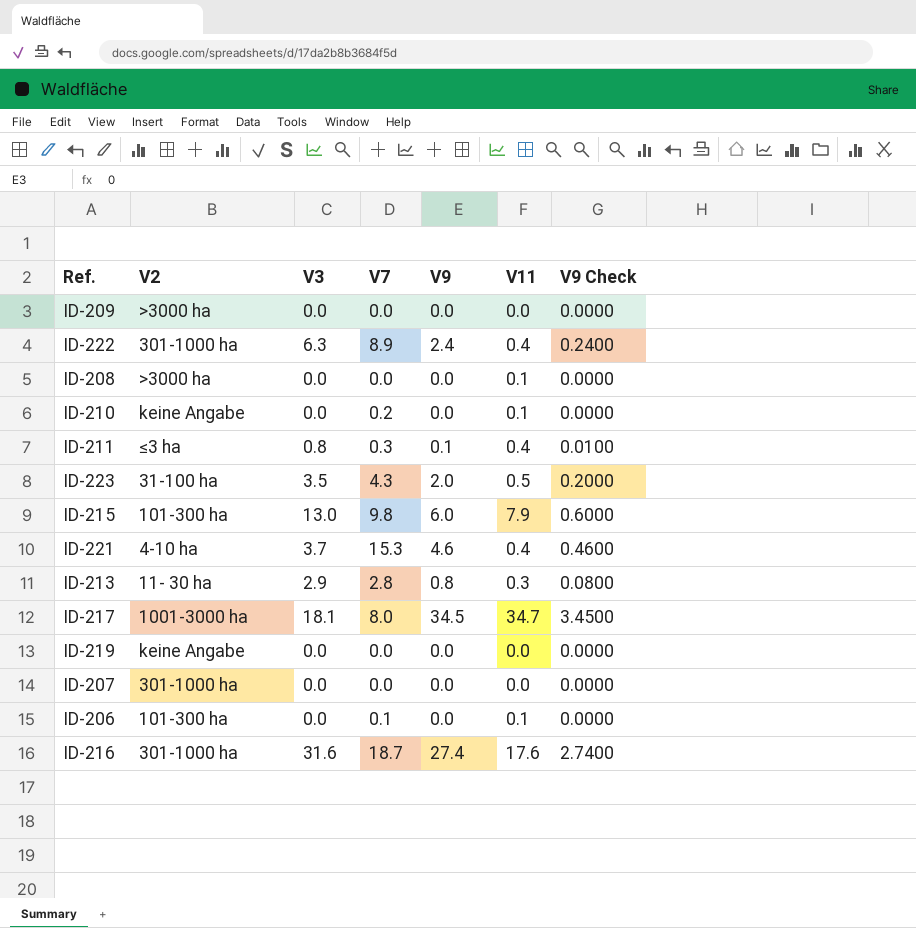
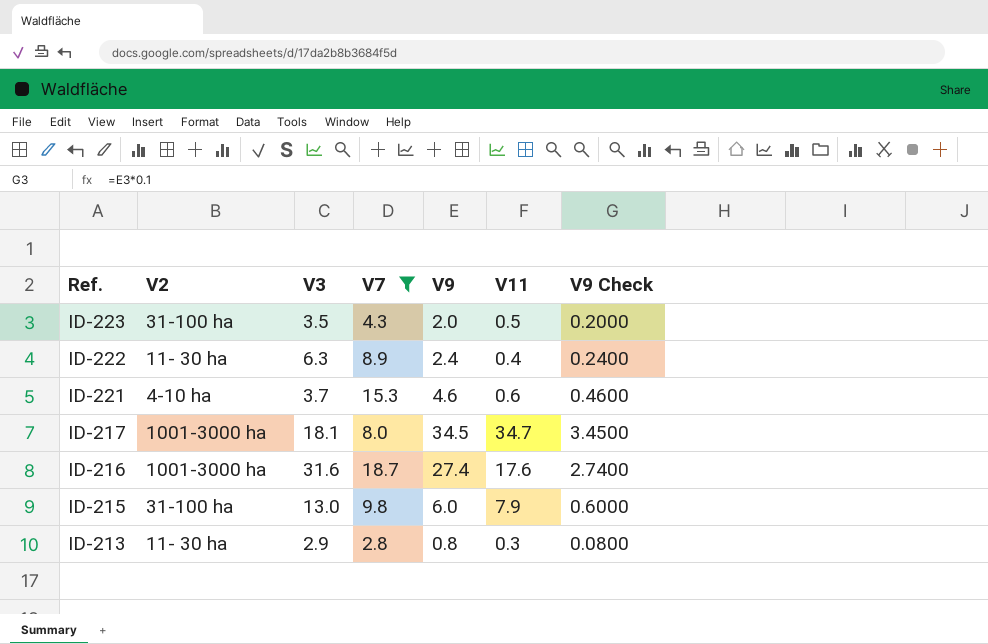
filter: none -> V7 >= 2.8
row order: none -> Ref. descending
ID-222 | V2: 301-1000 ha -> 11- 30 ha
ID-221 | V11: 0.4 -> 0.6
ID-216 | V2: 301-1000 ha -> 1001-3000 ha
ID-215 | V2: 101-300 ha -> 31-100 ha

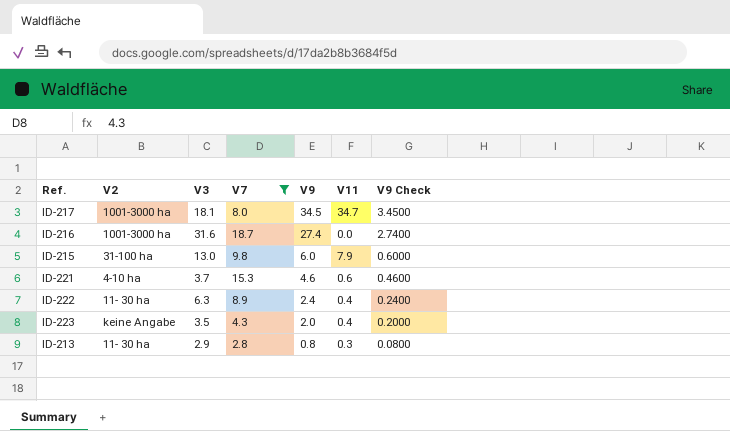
row order: Ref. descending -> V9 descending
ID-216 | V11: 17.6 -> 0.0
ID-223 | V2: 31-100 ha -> keine Angabe
ID-223 | V11: 0.5 -> 0.4

